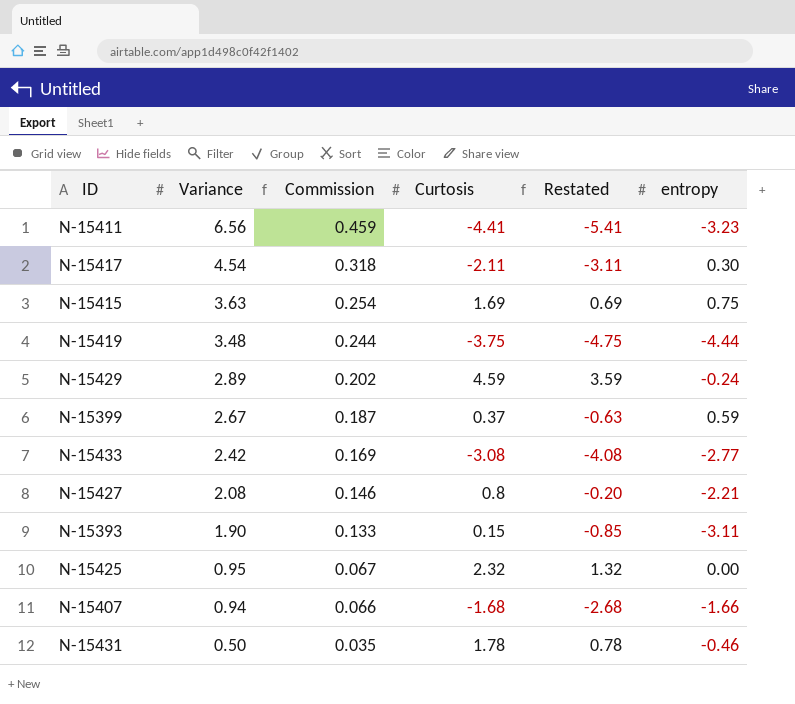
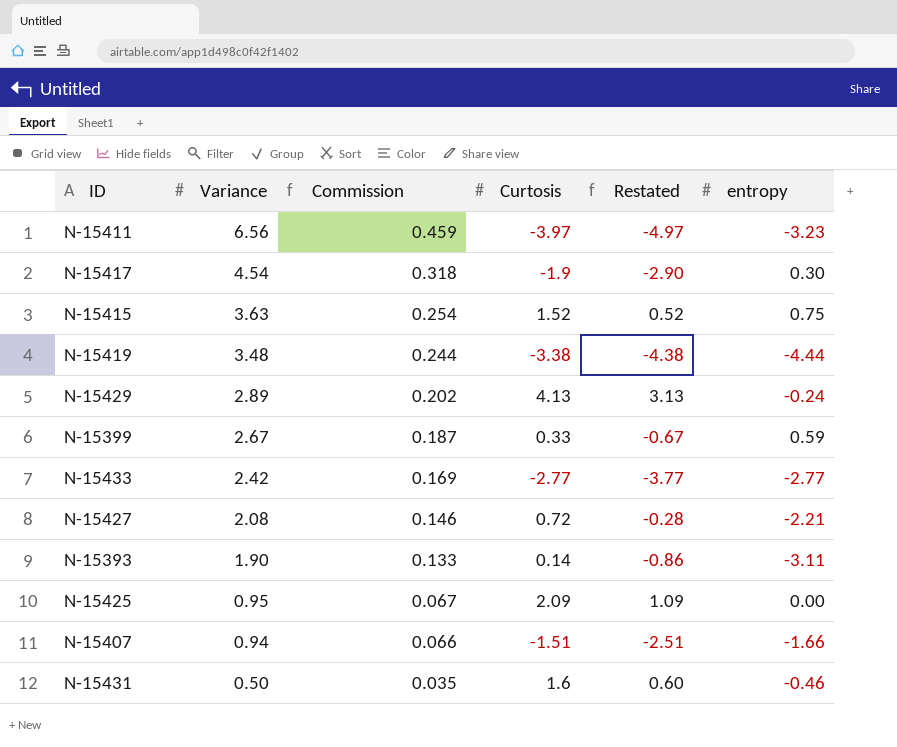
N-15411 | Curtosis: -4.41 -> -3.97
N-15411 | Restated: -5.41 -> -4.97
N-15417 | Curtosis: -2.11 -> -1.9
N-15417 | Restated: -3.11 -> -2.90
N-15415 | Curtosis: 1.69 -> 1.52
N-15415 | Restated: 0.69 -> 0.52
N-15419 | Curtosis: -3.75 -> -3.38
N-15419 | Restated: -4.75 -> -4.38
N-15429 | Curtosis: 4.59 -> 4.13
N-15429 | Restated: 3.59 -> 3.13
N-15399 | Curtosis: 0.37 -> 0.33
N-15399 | Restated: -0.63 -> -0.67
N-15433 | Curtosis: -3.08 -> -2.77
N-15433 | Restated: -4.08 -> -3.77
N-15427 | Curtosis: 0.8 -> 0.72
N-15427 | Restated: -0.20 -> -0.28
N-15393 | Curtosis: 0.15 -> 0.14
N-15393 | Restated: -0.85 -> -0.86
N-15425 | Curtosis: 2.32 -> 2.09
N-15425 | Restated: 1.32 -> 1.09
N-15407 | Curtosis: -1.68 -> -1.51
N-15407 | Restated: -2.68 -> -2.51
N-15431 | Curtosis: 1.78 -> 1.6
N-15431 | Restated: 0.78 -> 0.60

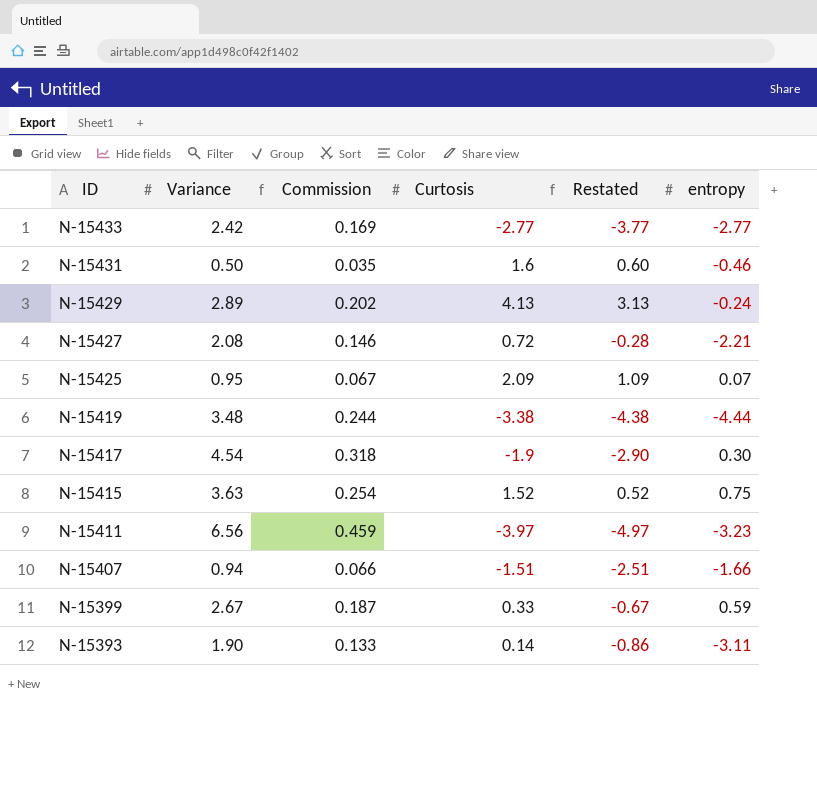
row order: Variance descending -> ID descending
N-15425 | entropy: 0.00 -> 0.07

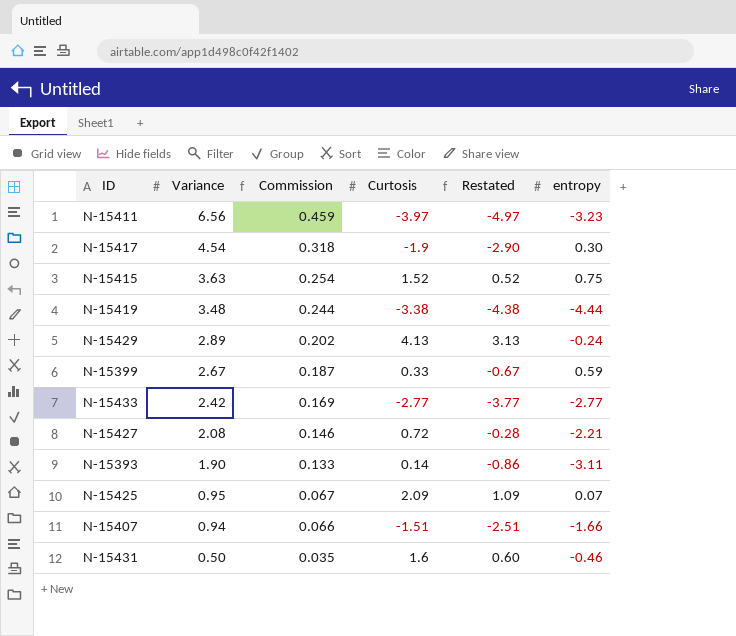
row order: ID descending -> Variance descending

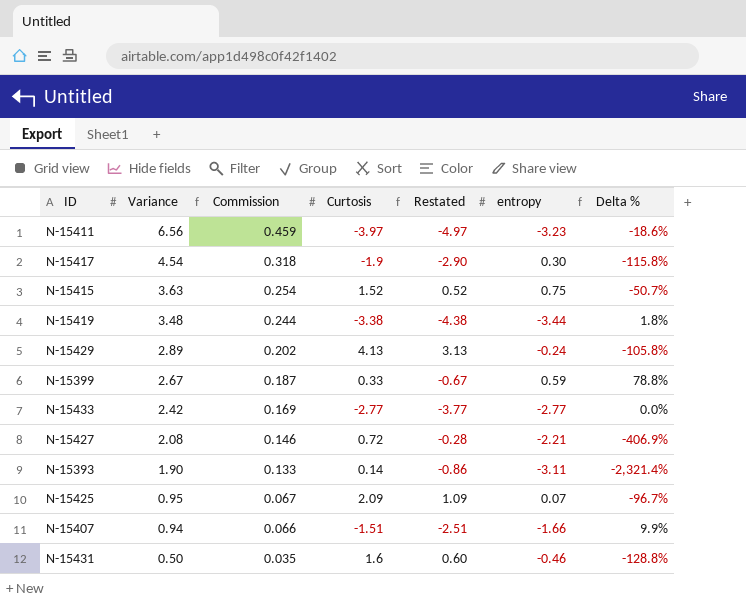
column Delta % | formula: none -> ([entropy] - [Curtosis]) / [Curtosis]
N-15419 | entropy: -4.44 -> -3.44

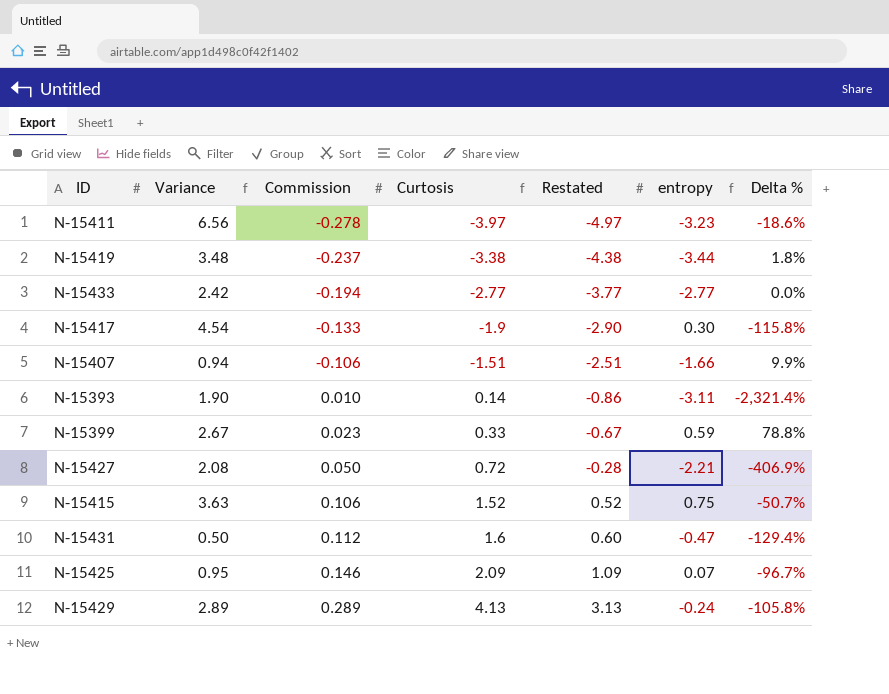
row order: Variance descending -> Commission ascending
column Commission | formula: [Variance] * 0.07 -> [Curtosis] * 0.07
N-15431 | entropy: -0.46 -> -0.47
N-15431 | Delta %: -128.8% -> -129.4%

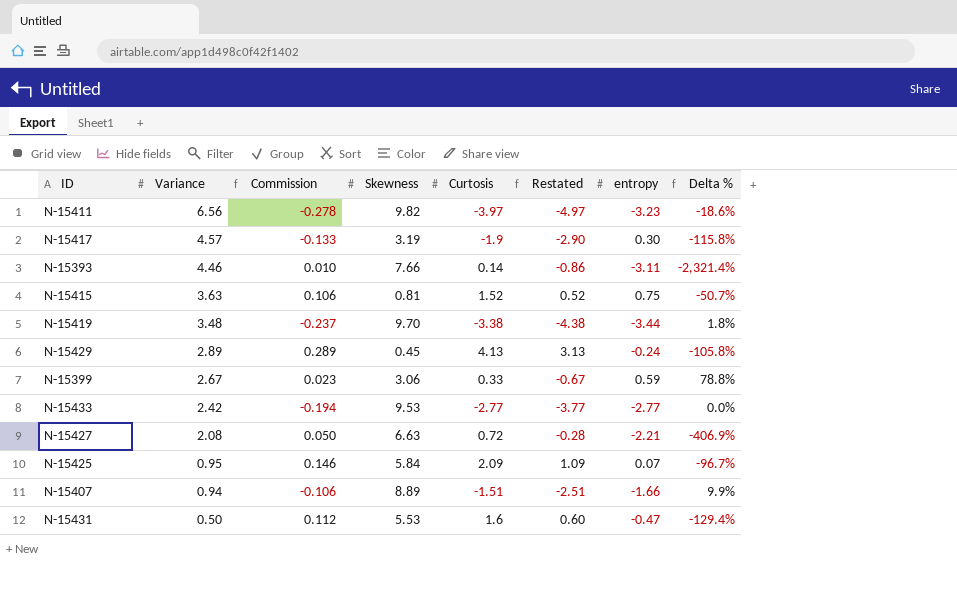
row order: Commission ascending -> Variance descending
column Skewness | position: none -> 4
N-15417 | Variance: 4.54 -> 4.57
N-15393 | Variance: 1.90 -> 4.46

